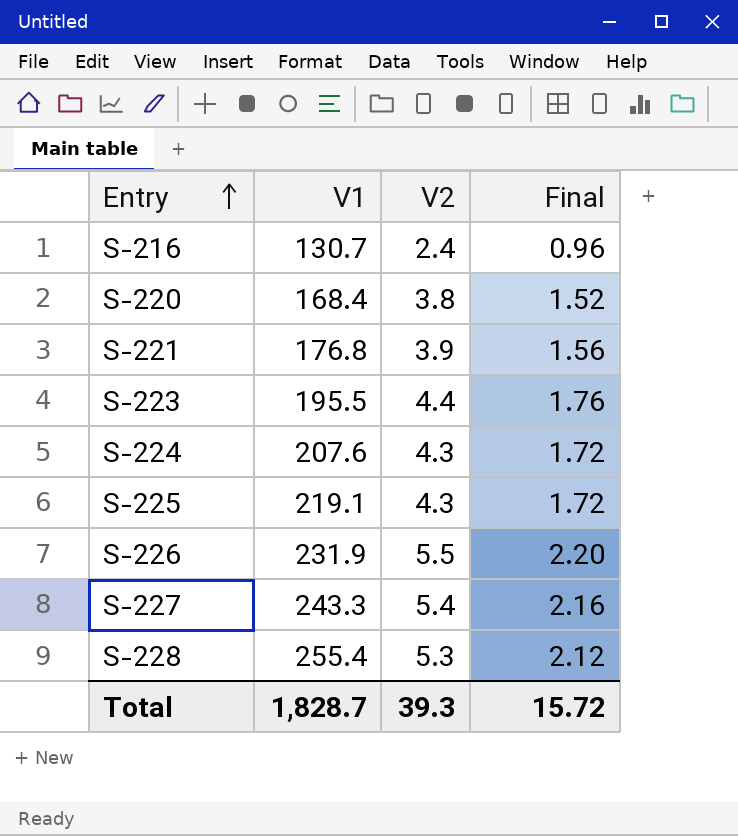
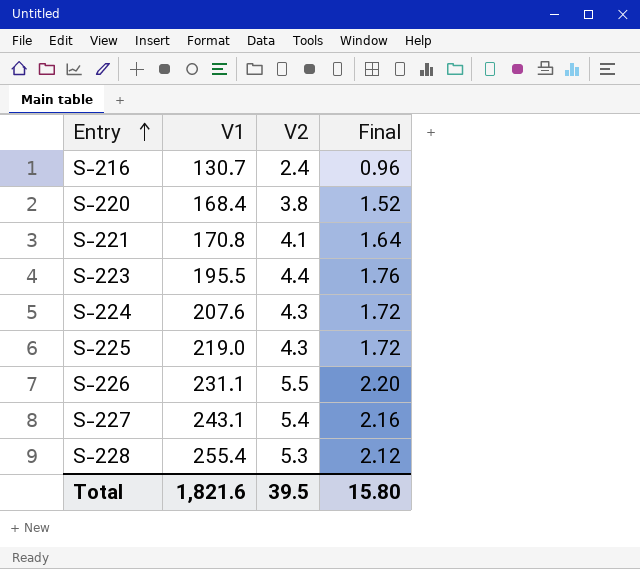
S-221 | V1: 176.8 -> 170.8
S-221 | V2: 3.9 -> 4.1
S-221 | Final: 1.56 -> 1.64
S-225 | V1: 219.1 -> 219.0
S-226 | V1: 231.9 -> 231.1
S-227 | V1: 243.3 -> 243.1
Total | V1: 1,828.7 -> 1,821.6
Total | V2: 39.3 -> 39.5
Total | Final: 15.72 -> 15.80

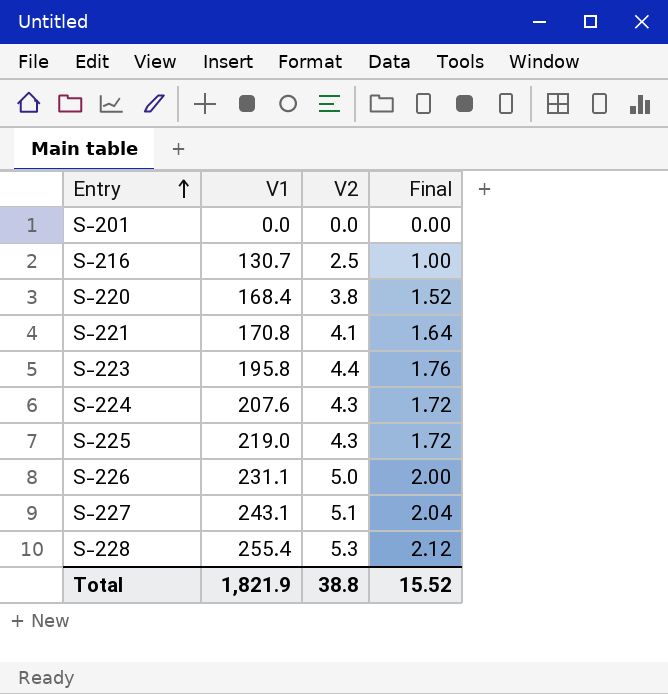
row S-201: none -> 0.0 | 0.0 | 0.00
S-216 | V2: 2.4 -> 2.5
S-216 | Final: 0.96 -> 1.00
S-223 | V1: 195.5 -> 195.8
S-226 | V2: 5.5 -> 5.0
S-226 | Final: 2.20 -> 2.00
S-227 | V2: 5.4 -> 5.1
S-227 | Final: 2.16 -> 2.04
Total | V1: 1,821.6 -> 1,821.9
Total | V2: 39.5 -> 38.8
Total | Final: 15.80 -> 15.52

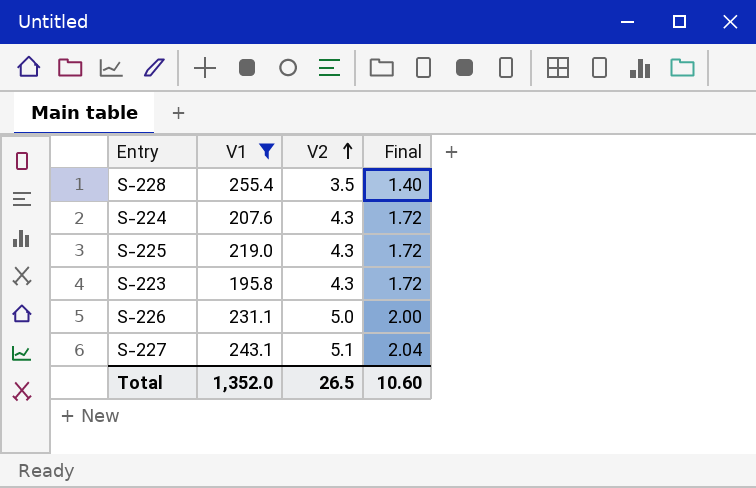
filter: none -> V1 >= 195.8
row order: Entry ascending -> V2 ascending
S-228 | V2: 5.3 -> 3.5
S-228 | Final: 2.12 -> 1.40
S-223 | V2: 4.4 -> 4.3
S-223 | Final: 1.76 -> 1.72
Total | V1: 1,821.9 -> 1,352.0
Total | V2: 38.8 -> 26.5
Total | Final: 15.52 -> 10.60

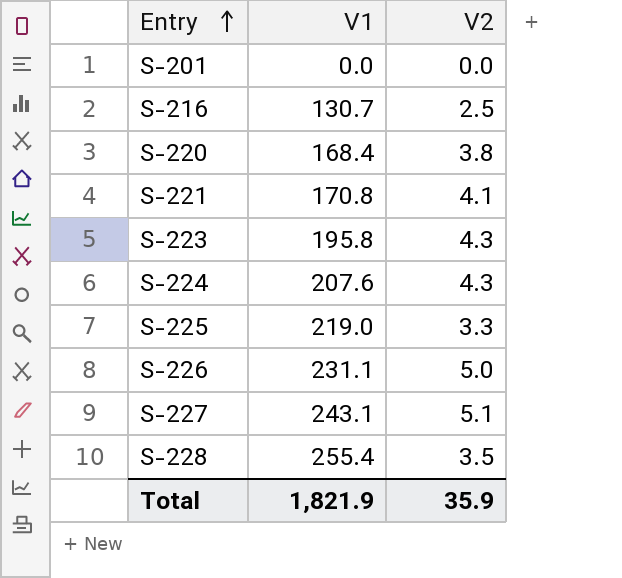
filter: V1 >= 195.8 -> none
row order: V2 ascending -> Entry ascending
column Final | formula: [V2] * 0.4 -> none
S-225 | V2: 4.3 -> 3.3
Total | V1: 1,352.0 -> 1,821.9
Total | V2: 26.5 -> 35.9

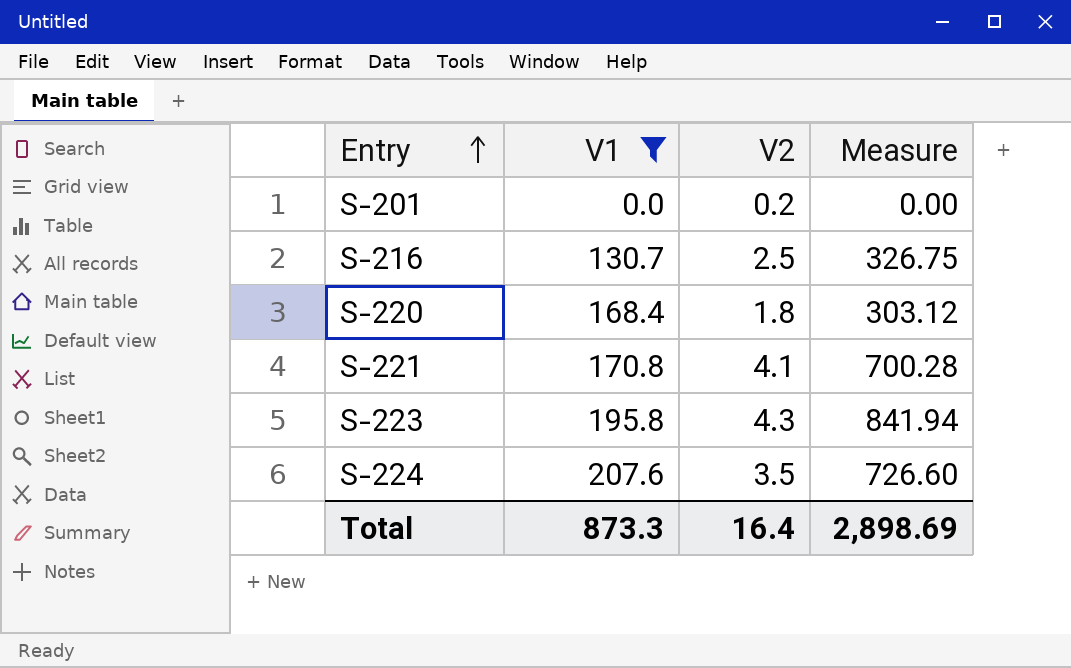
filter: none -> V1 <= 207.6
column Measure | formula: none -> [V1] * [V2]
S-201 | V2: 0.0 -> 0.2
S-220 | V2: 3.8 -> 1.8
S-224 | V2: 4.3 -> 3.5
Total | V1: 1,821.9 -> 873.3
Total | V2: 35.9 -> 16.4

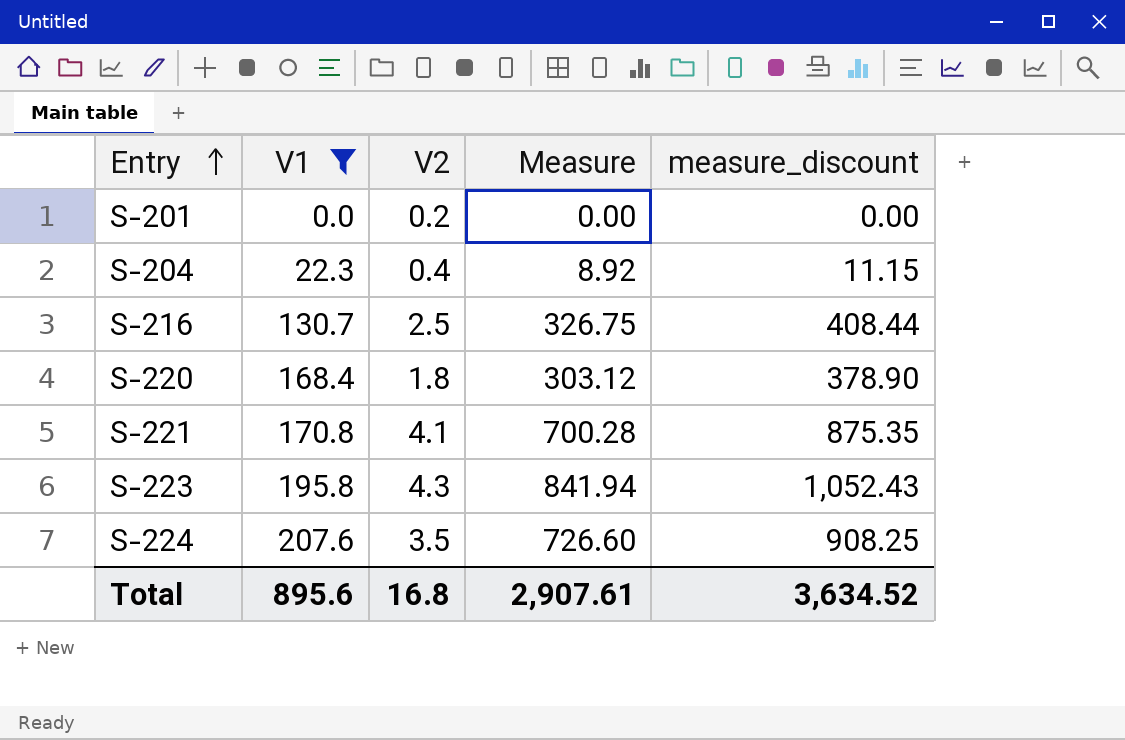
column measure_discount | formula: none -> [Measure] * 1.25
row S-204: none -> 22.3 | 0.4 | 8.92 | 11.15
Total | V1: 873.3 -> 895.6
Total | V2: 16.4 -> 16.8
Total | Measure: 2,898.69 -> 2,907.61

